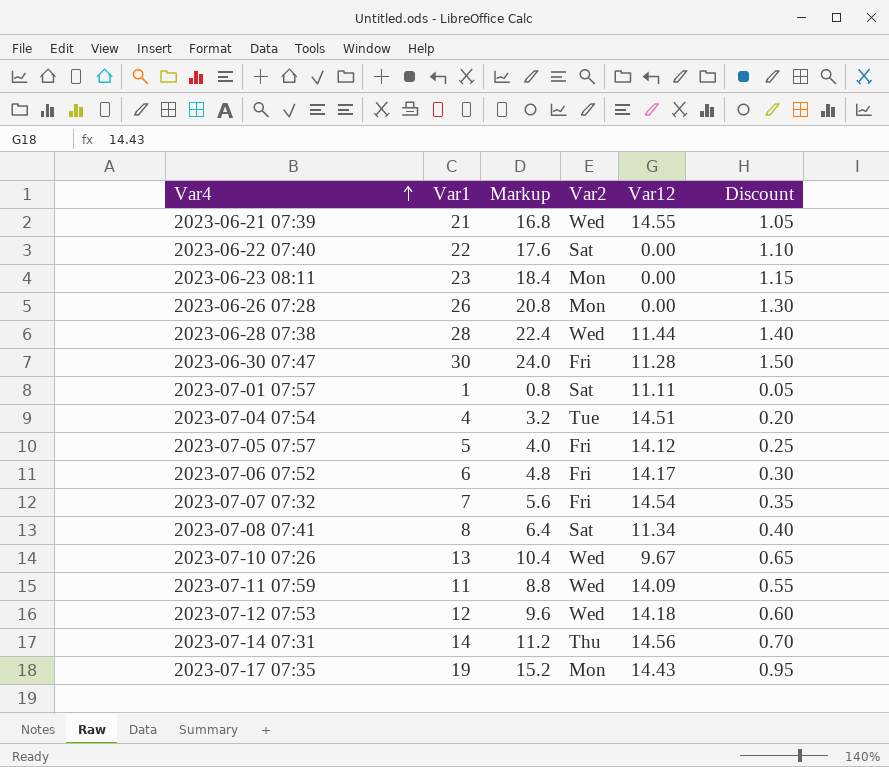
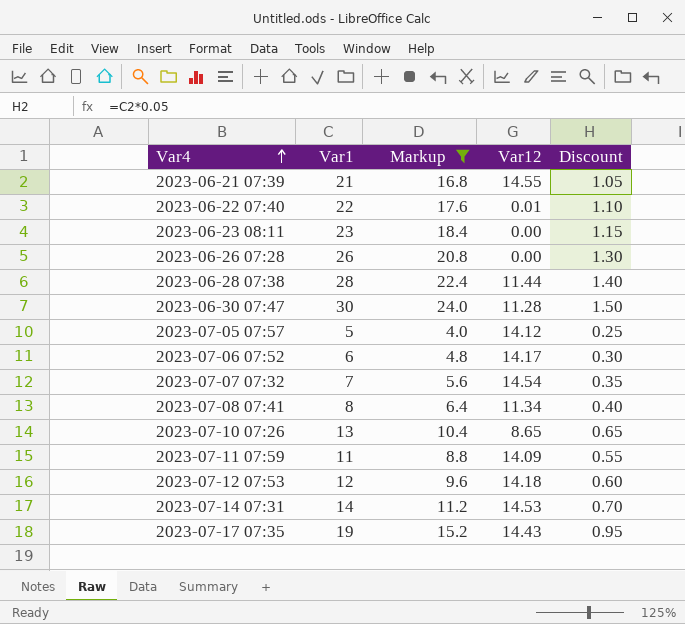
filter: none -> Markup >= 4.0
column Var2 | position: 4 -> none
2023-06-22 07:40 | Var12: 0.00 -> 0.01
2023-07-10 07:26 | Var12: 9.67 -> 8.65
2023-07-14 07:31 | Var12: 14.56 -> 14.53

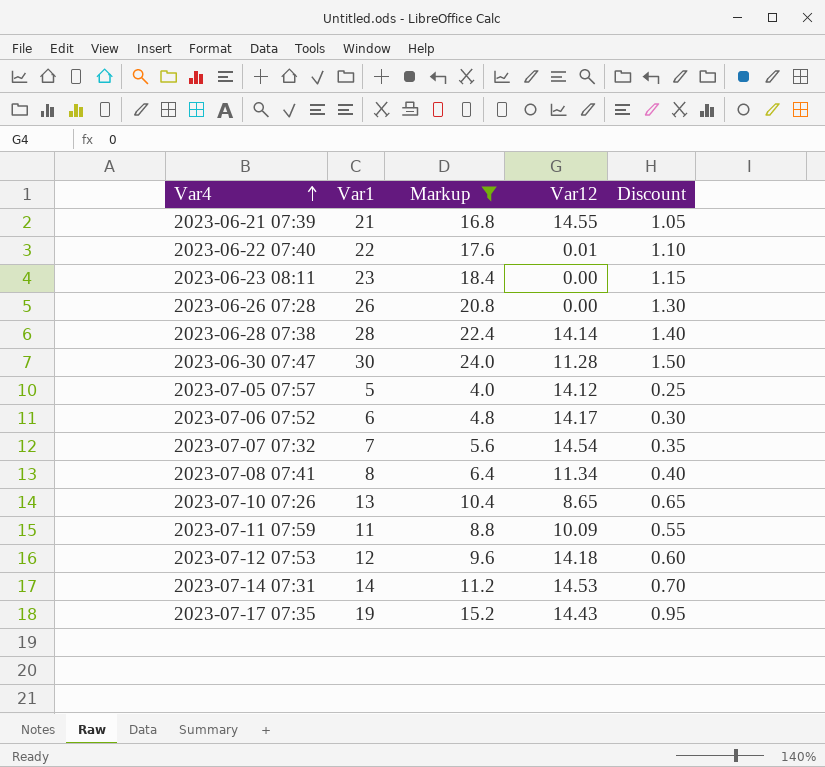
2023-06-28 07:38 | Var12: 11.44 -> 14.14
2023-07-11 07:59 | Var12: 14.09 -> 10.09

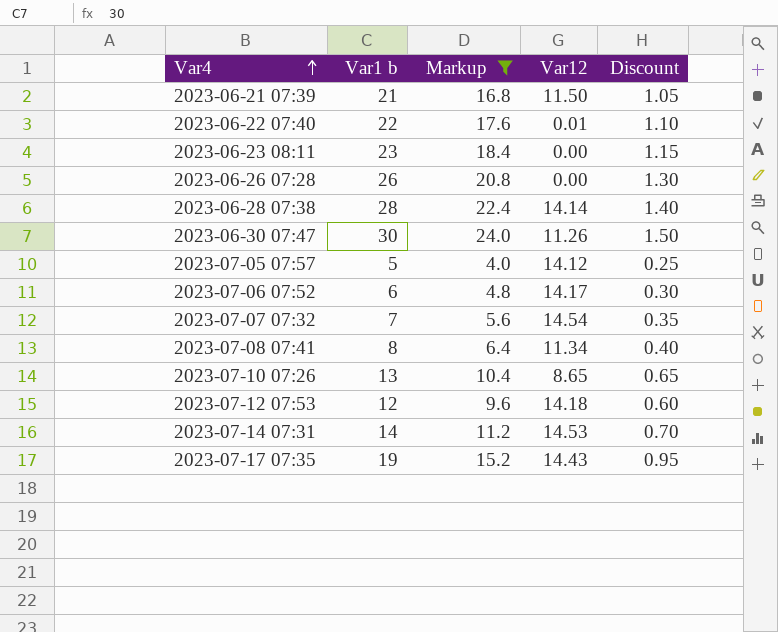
column name: Var1 -> Var1 b
row 2023-07-11 07:59: 11 | 8.8 | 10.09 | 0.55 -> none
2023-06-21 07:39 | Var12: 14.55 -> 11.50
2023-06-30 07:47 | Var12: 11.28 -> 11.26

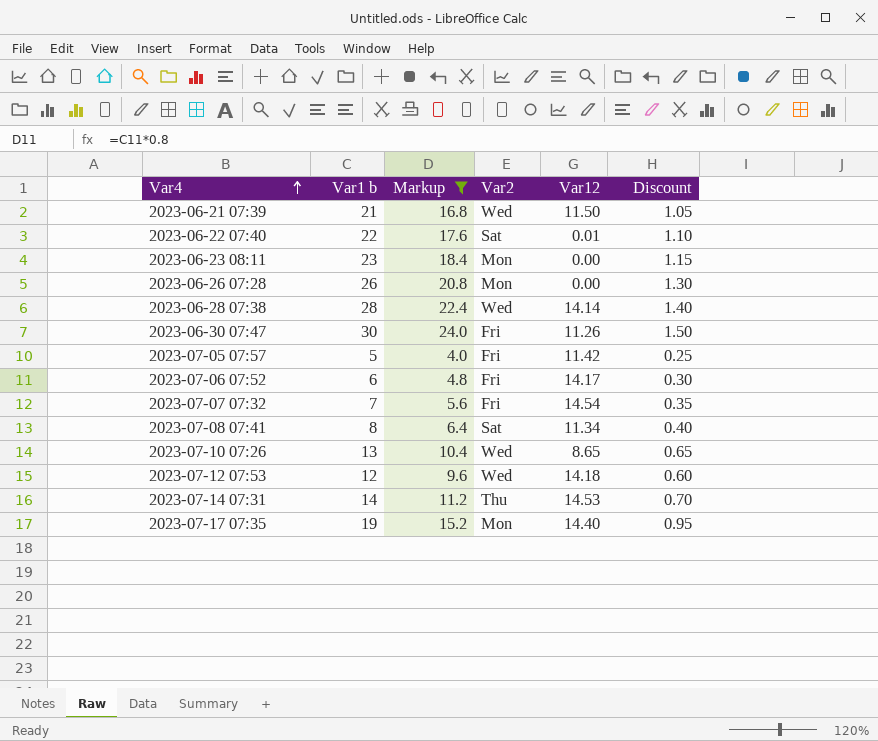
column Var2 | position: none -> 4
2023-07-05 07:57 | Var12: 14.12 -> 11.42
2023-07-17 07:35 | Var12: 14.43 -> 14.40

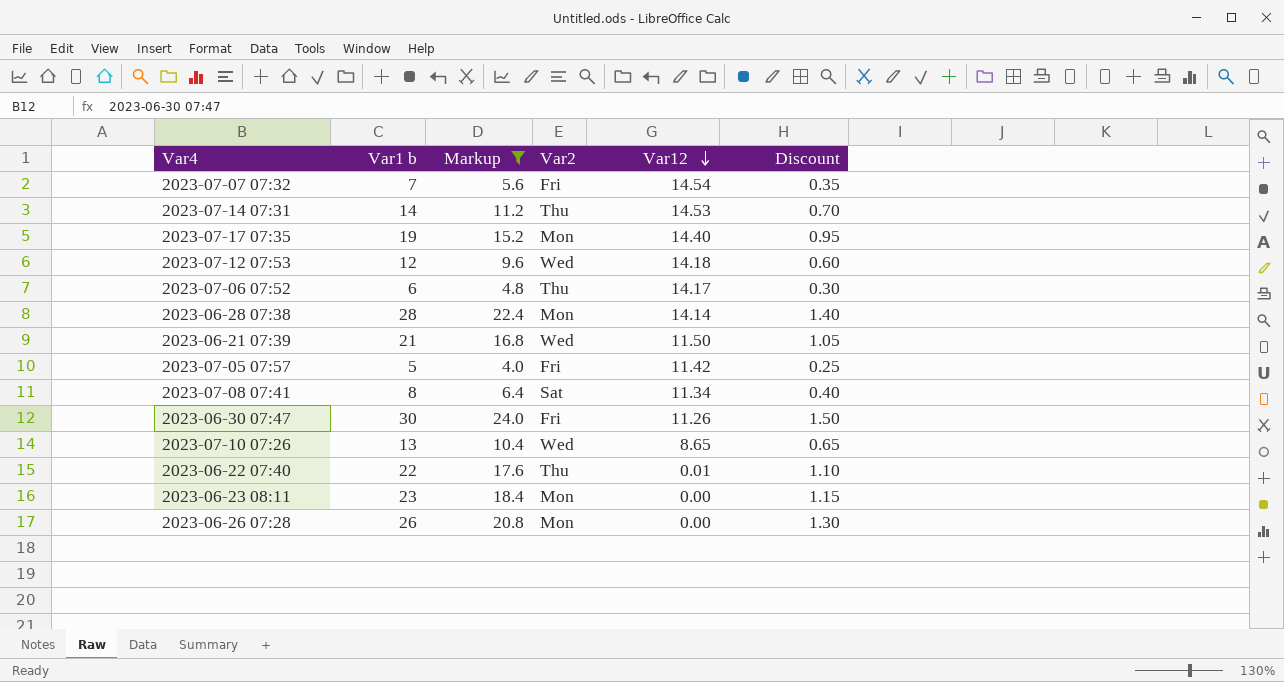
row order: Var4 ascending -> Var12 descending
2023-07-06 07:52 | Var2: Fri -> Thu
2023-06-28 07:38 | Var2: Wed -> Mon
2023-06-22 07:40 | Var2: Sat -> Thu

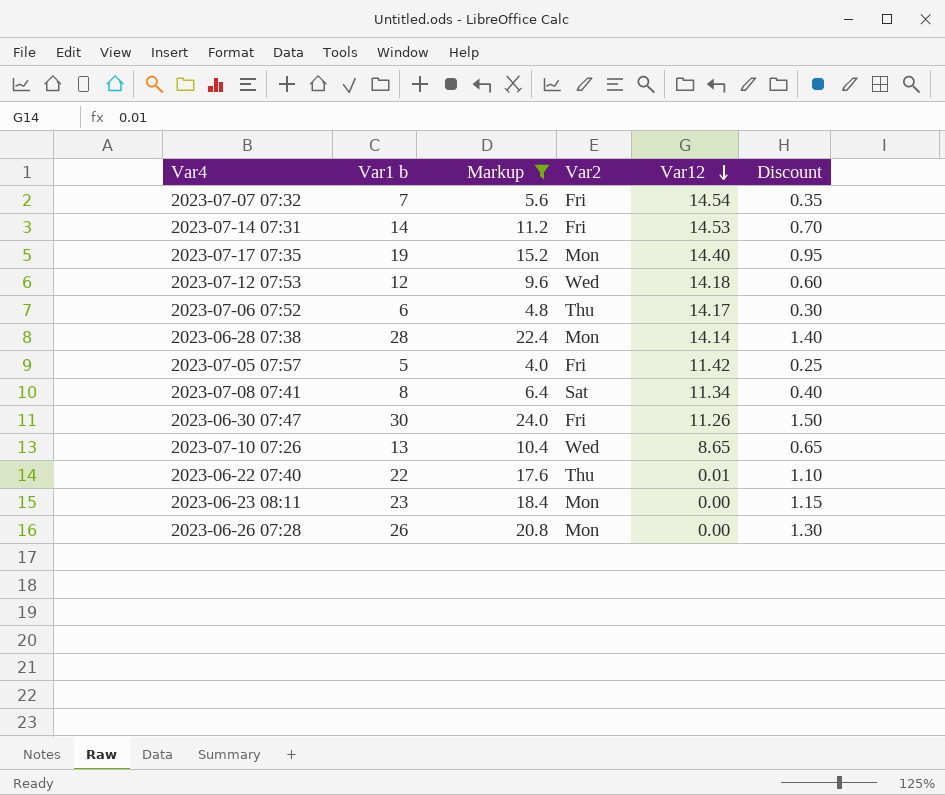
row 2023-06-21 07:39: 21 | 16.8 | Wed | 11.50 | 1.05 -> none
2023-07-14 07:31 | Var2: Thu -> Fri

